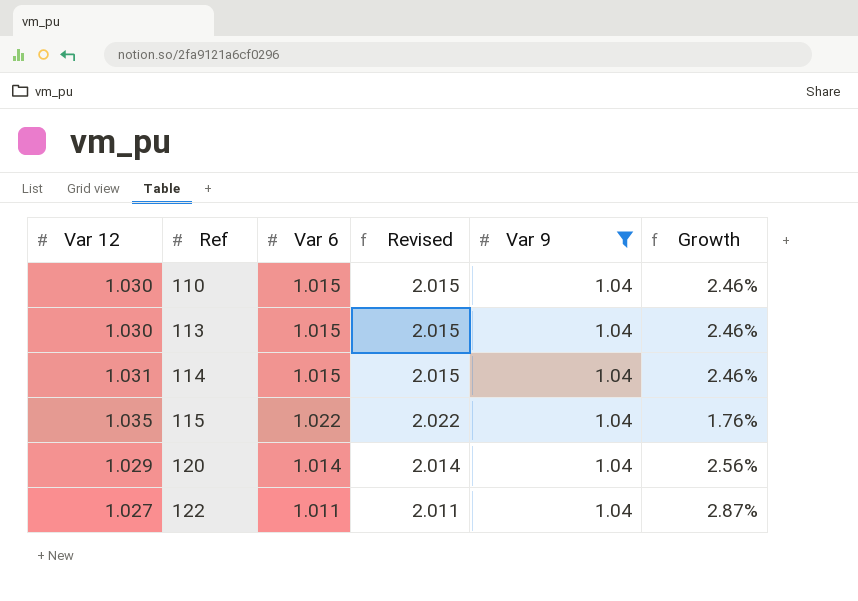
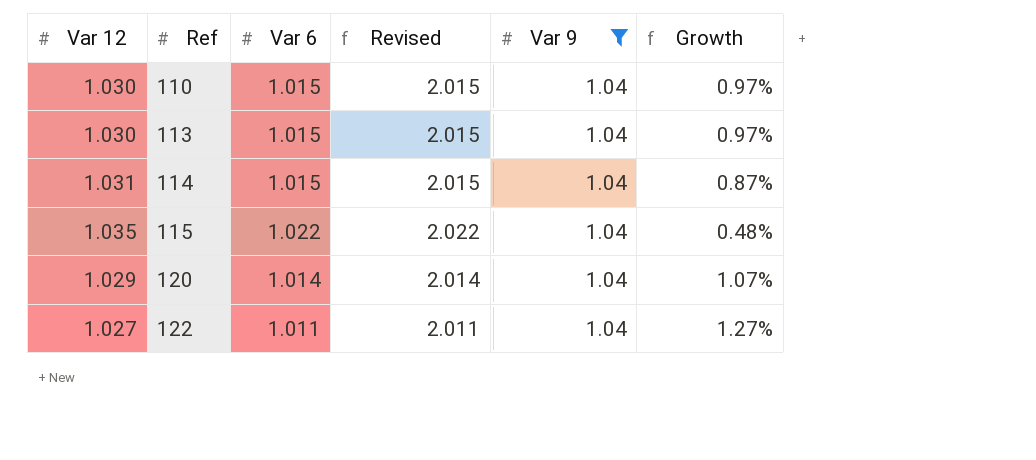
column Growth | formula: ([Var 9] - [Var 6]) / [Var 6] -> ([Var 9] - [Var 12]) / [Var 12]

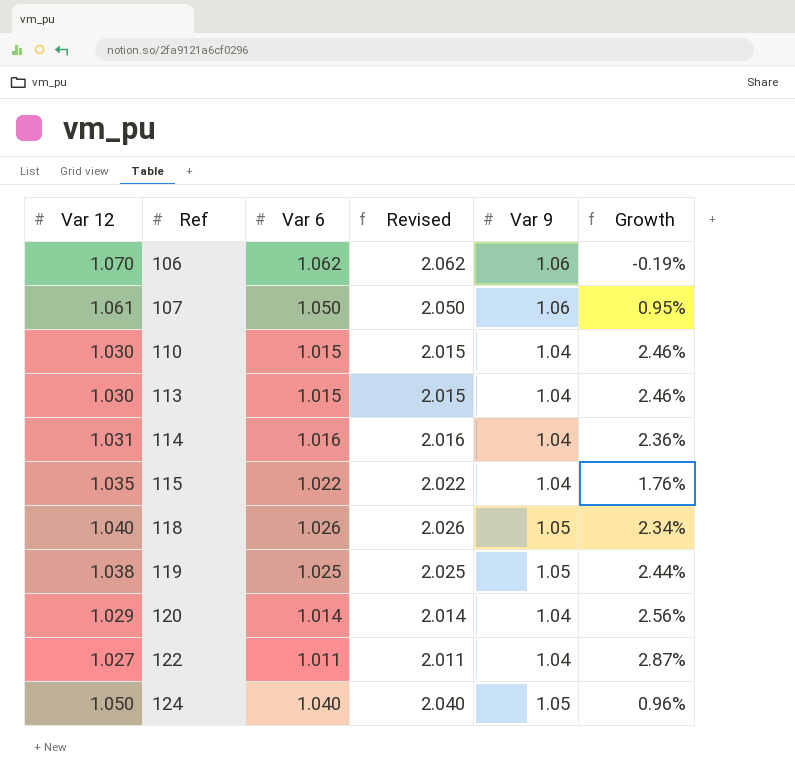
filter: Var 9 = 1.04 -> none
column Growth | formula: ([Var 9] - [Var 12]) / [Var 12] -> ([Var 9] - [Var 6]) / [Var 6]
114 | Var 6: 1.015 -> 1.016
114 | Revised: 2.015 -> 2.016

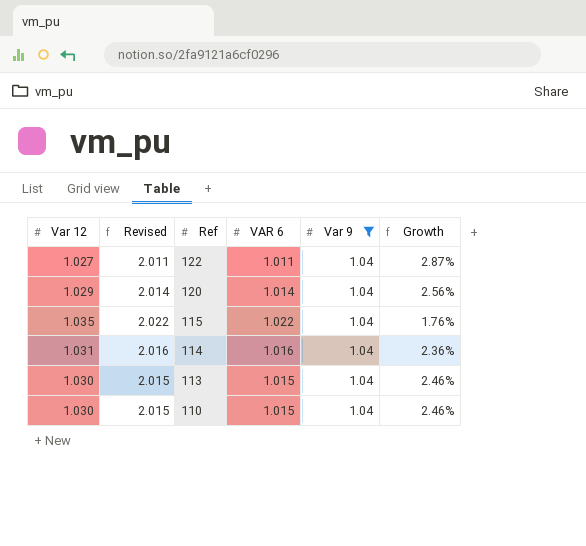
filter: none -> Var 9 = 1.04
row order: Ref ascending -> Ref descending
column Revised | position: 4 -> 2
column name: Var 6 -> VAR 6

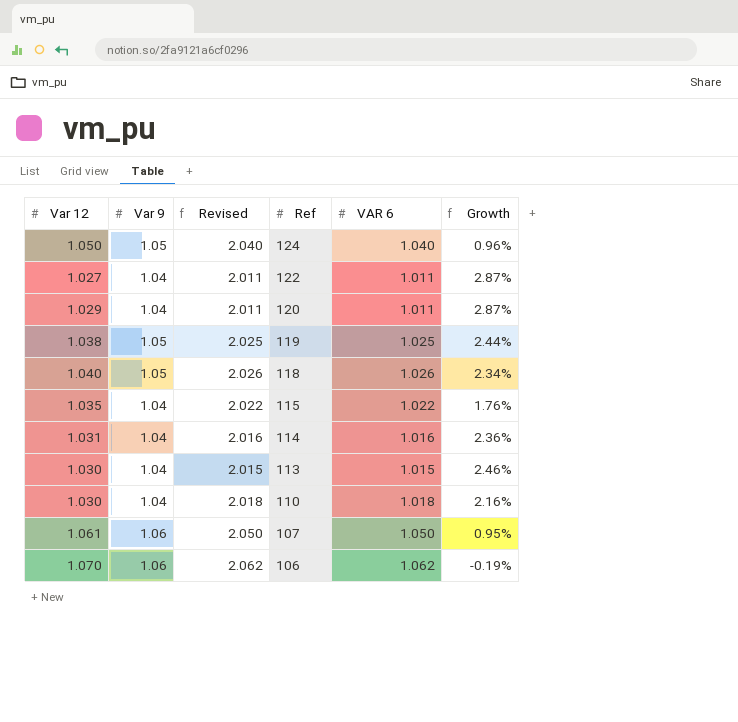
filter: Var 9 = 1.04 -> none
column Var 9 | position: 5 -> 2
120 | Revised: 2.014 -> 2.011
120 | VAR 6: 1.014 -> 1.011
120 | Growth: 2.56% -> 2.87%
110 | Revised: 2.015 -> 2.018
110 | VAR 6: 1.015 -> 1.018
110 | Growth: 2.46% -> 2.16%

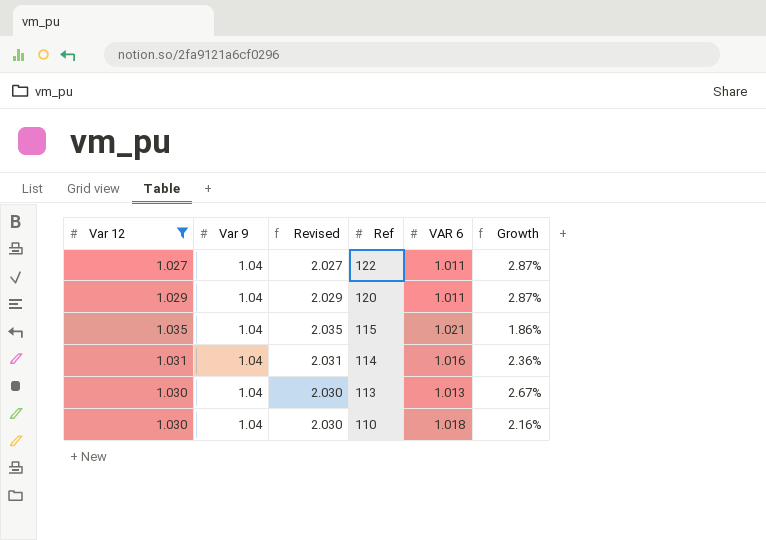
filter: none -> Var 12 <= 1.035
column Revised | formula: [VAR 6] + 1 -> [Var 12] + 1
115 | VAR 6: 1.022 -> 1.021
115 | Growth: 1.76% -> 1.86%
113 | VAR 6: 1.015 -> 1.013
113 | Growth: 2.46% -> 2.67%

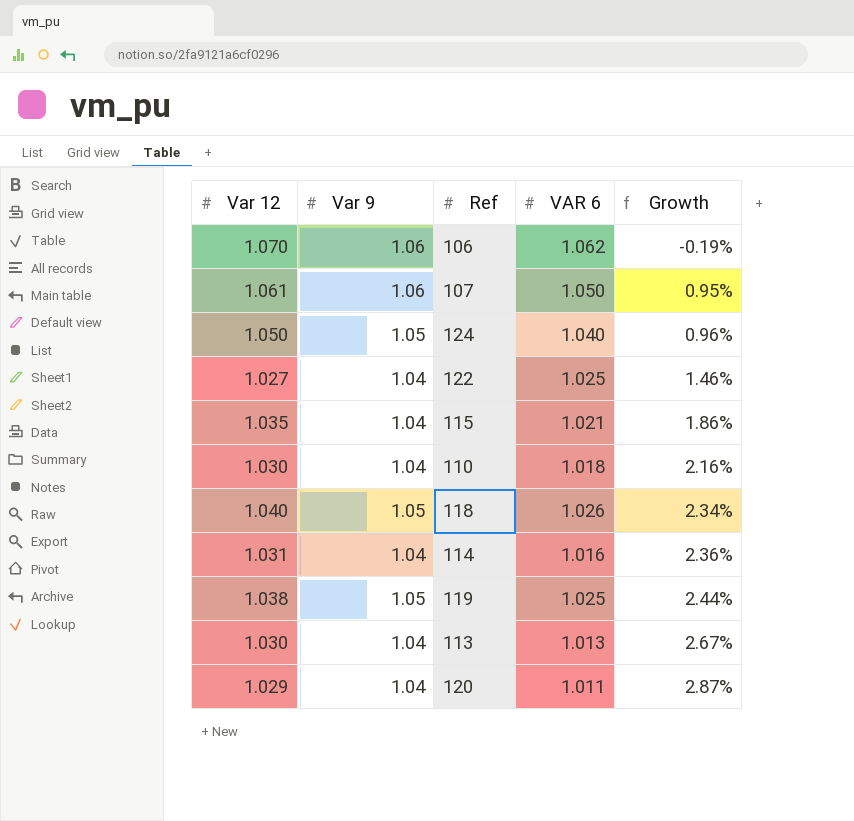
filter: Var 12 <= 1.035 -> none
row order: Ref descending -> Growth ascending
column Revised | formula: [Var 12] + 1 -> none
122 | VAR 6: 1.011 -> 1.025
122 | Growth: 2.87% -> 1.46%

